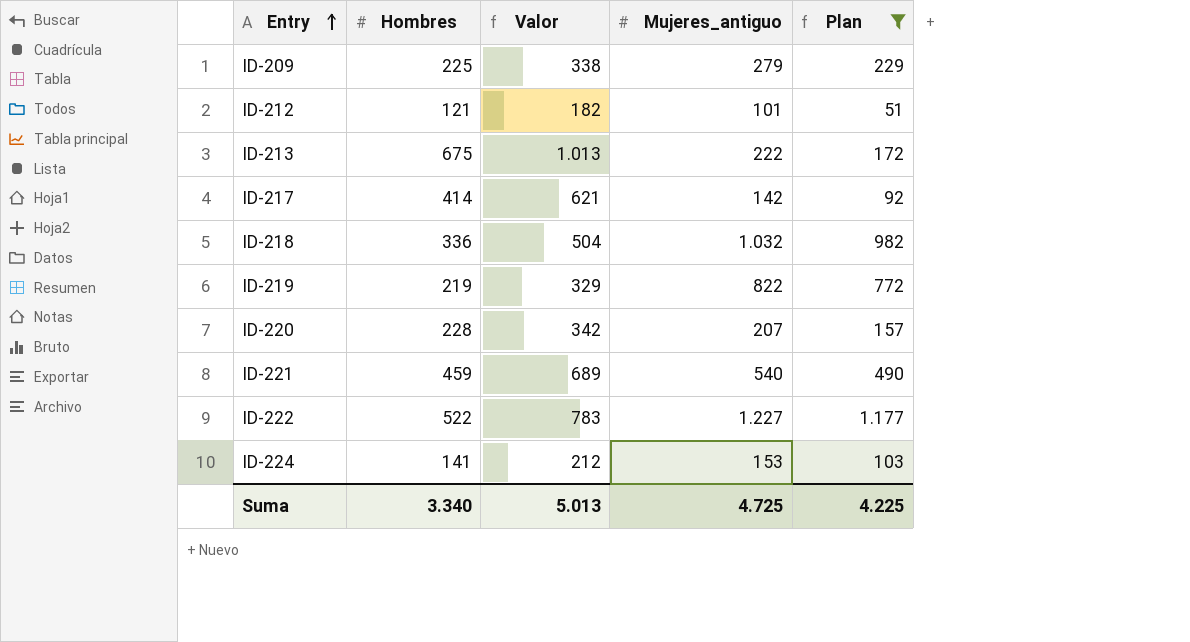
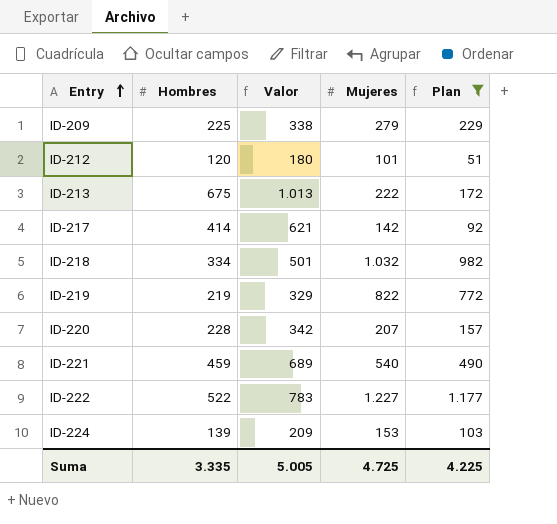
column name: Mujeres_antiguo -> Mujeres
ID-212 | Hombres: 121 -> 120
ID-212 | Valor: 182 -> 180
ID-218 | Hombres: 336 -> 334
ID-218 | Valor: 504 -> 501
ID-224 | Hombres: 141 -> 139
ID-224 | Valor: 212 -> 209
Suma | Hombres: 3.340 -> 3.335
Suma | Valor: 5.013 -> 5.005

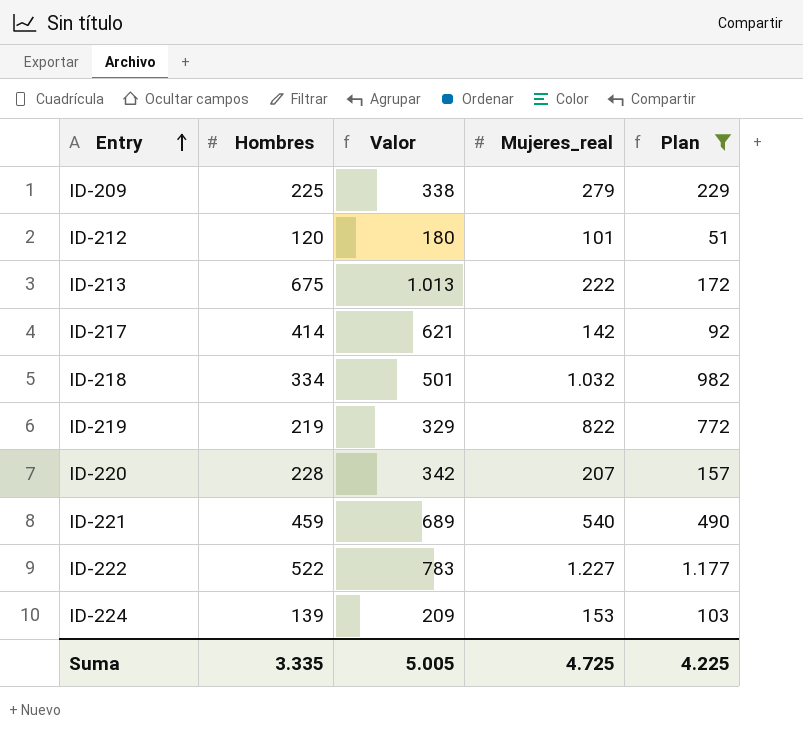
column name: Mujeres -> Mujeres_real

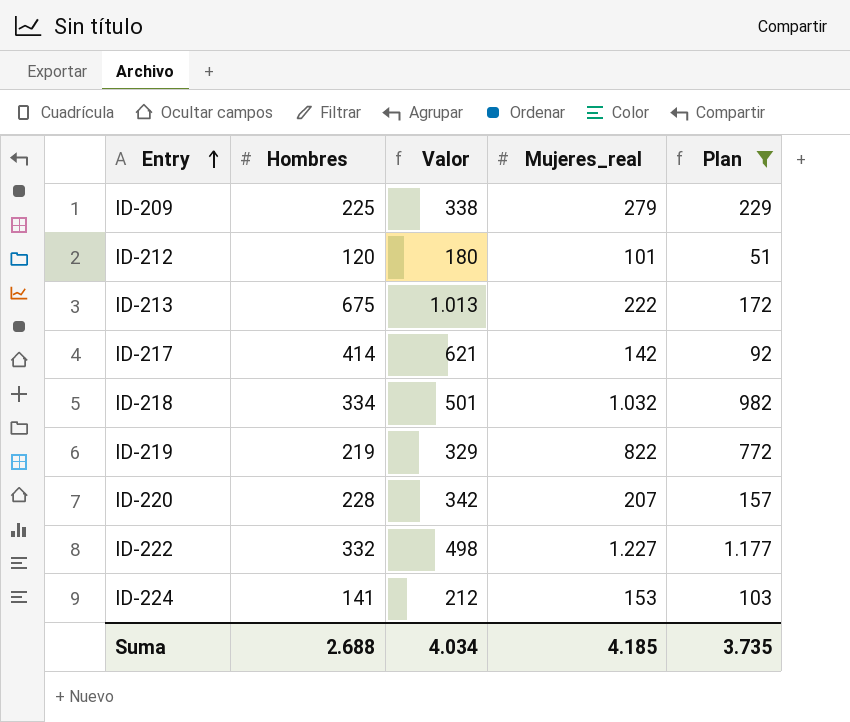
row ID-221: 459 | 689 | 540 | 490 -> none
ID-222 | Hombres: 522 -> 332
ID-222 | Valor: 783 -> 498
ID-224 | Hombres: 139 -> 141
ID-224 | Valor: 209 -> 212
Suma | Hombres: 3.335 -> 2.688
Suma | Valor: 5.005 -> 4.034
Suma | Mujeres_real: 4.725 -> 4.185
Suma | Plan: 4.225 -> 3.735

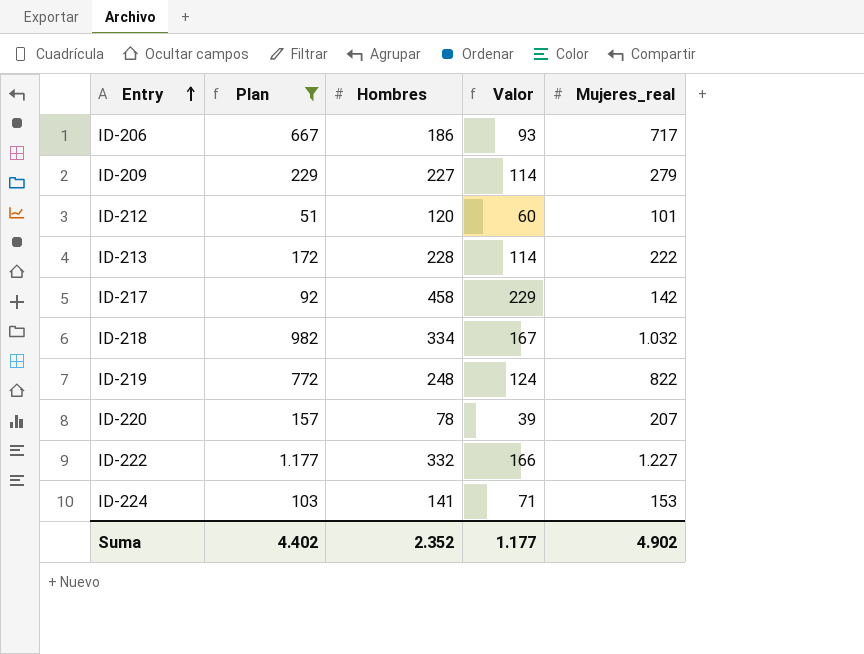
column Plan | position: 5 -> 2
column Valor | formula: [Hombres] * 1,5 -> [Hombres] * 0,5
row ID-206: none -> 667 | 186 | 93 | 717
ID-209 | Hombres: 225 -> 227
ID-213 | Hombres: 675 -> 228
ID-217 | Hombres: 414 -> 458
ID-219 | Hombres: 219 -> 248
ID-220 | Hombres: 228 -> 78
Suma | Plan: 3.735 -> 4.402
Suma | Hombres: 2.688 -> 2.352
Suma | Valor: 4.034 -> 1.177
Suma | Mujeres_real: 4.185 -> 4.902

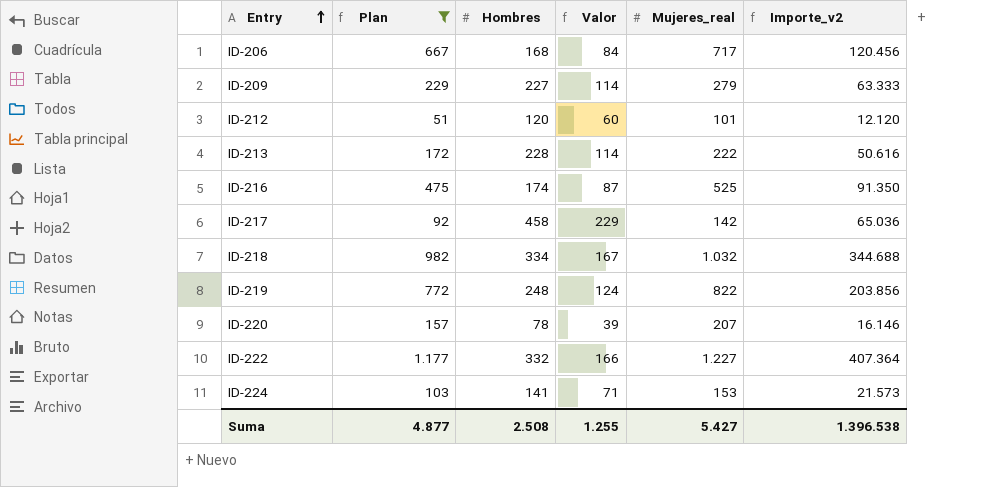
column Importe_v2 | formula: none -> [Hombres] * [Mujeres_real]
ID-206 | Hombres: 186 -> 168
ID-206 | Valor: 93 -> 84
row ID-216: none -> 475 | 174 | 87 | 525 | 91.350
Suma | Plan: 4.402 -> 4.877
Suma | Hombres: 2.352 -> 2.508
Suma | Valor: 1.177 -> 1.255
Suma | Mujeres_real: 4.902 -> 5.427

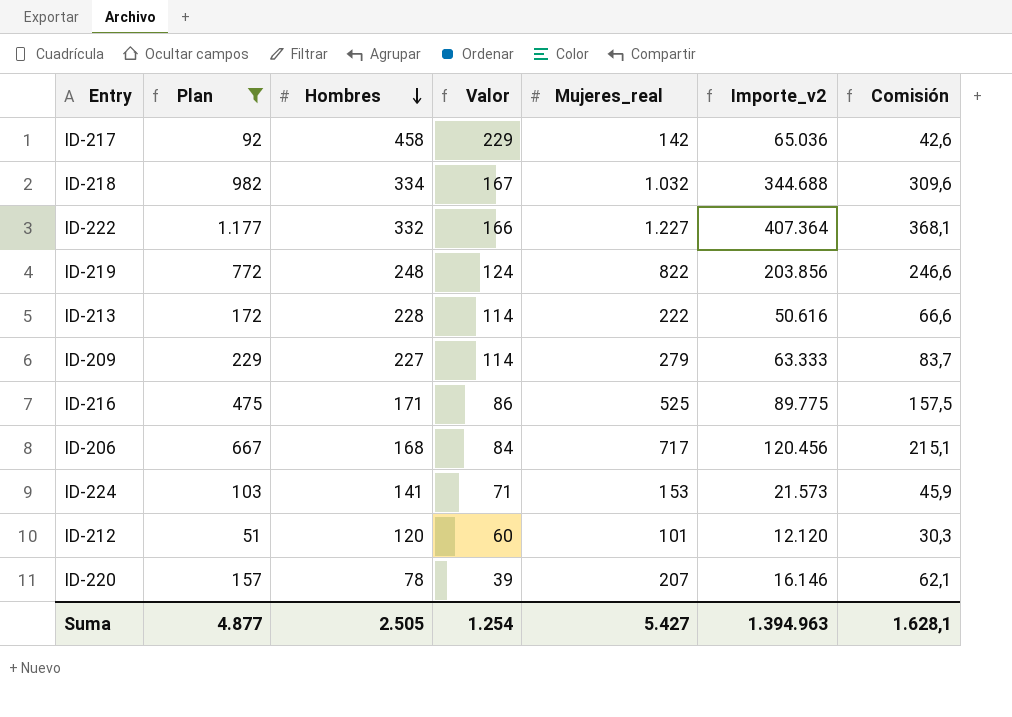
row order: Entry ascending -> Hombres descending
column Comisión | formula: none -> [Mujeres_real] * 0,3
ID-216 | Hombres: 174 -> 171
ID-216 | Valor: 87 -> 86
ID-216 | Importe_v2: 91.350 -> 89.775
Suma | Hombres: 2.508 -> 2.505
Suma | Valor: 1.255 -> 1.254
Suma | Importe_v2: 1.396.538 -> 1.394.963

